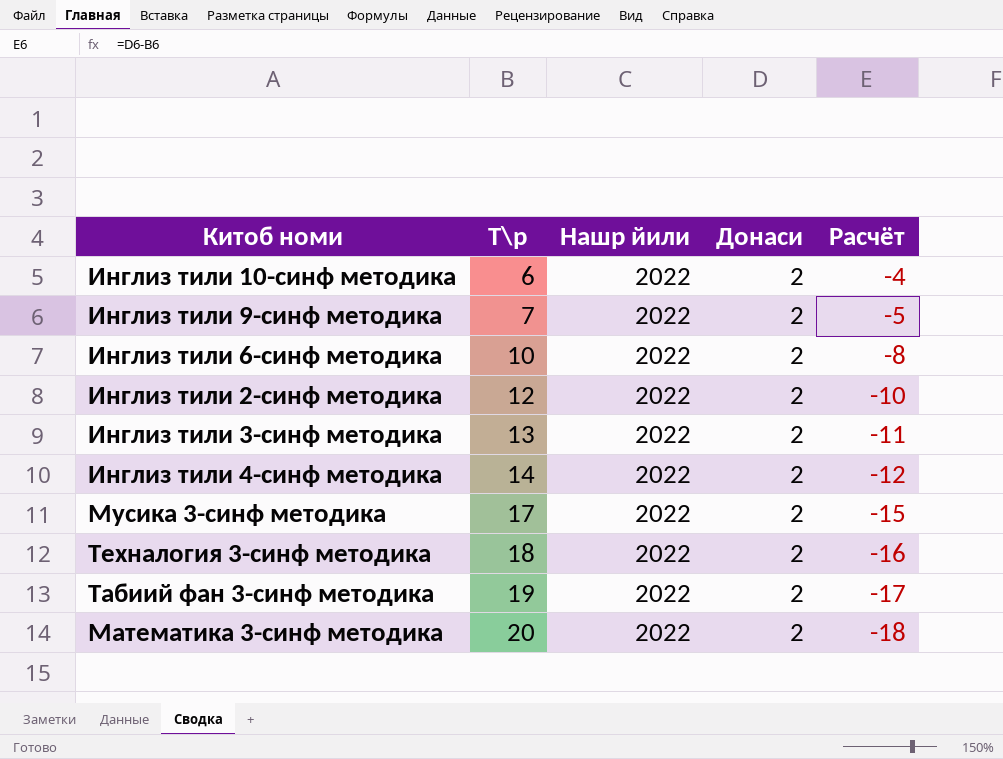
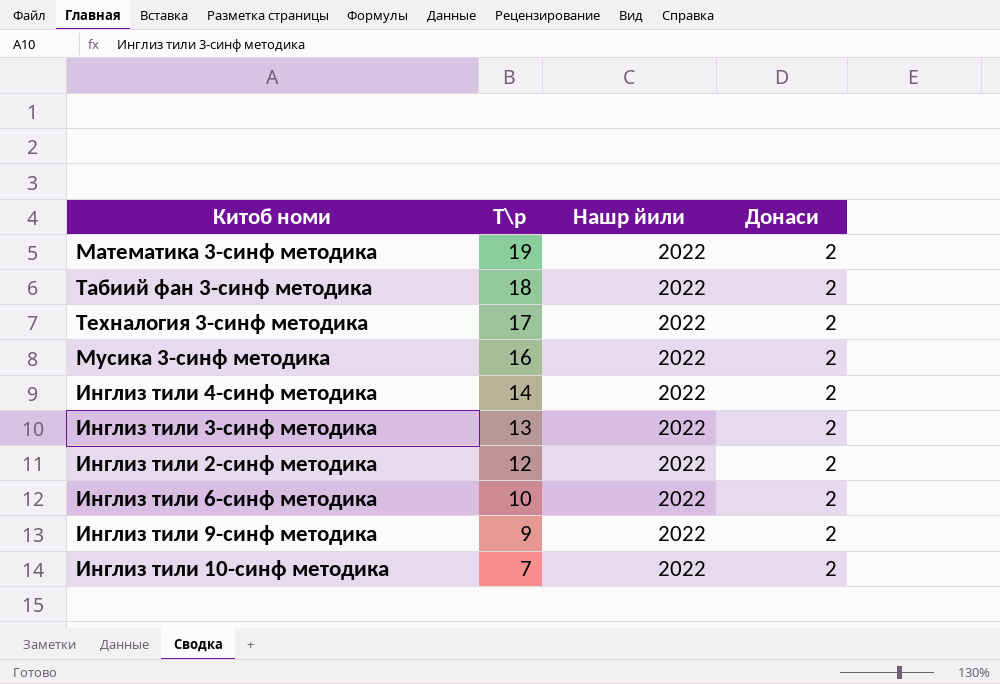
row order: Т\р ascending -> Т\р descending
column Расчёт | formula: [Донаси] - [Т\р] -> none
Математика 3-синф методика | Т\р: 20 -> 19
Табиий фан 3-синф методика | Т\р: 19 -> 18
Техналогия 3-синф методика | Т\р: 18 -> 17
Мусика 3-синф методика | Т\р: 17 -> 16
Инглиз тили 9-синф методика | Т\р: 7 -> 9
Инглиз тили 10-синф методика | Т\р: 6 -> 7

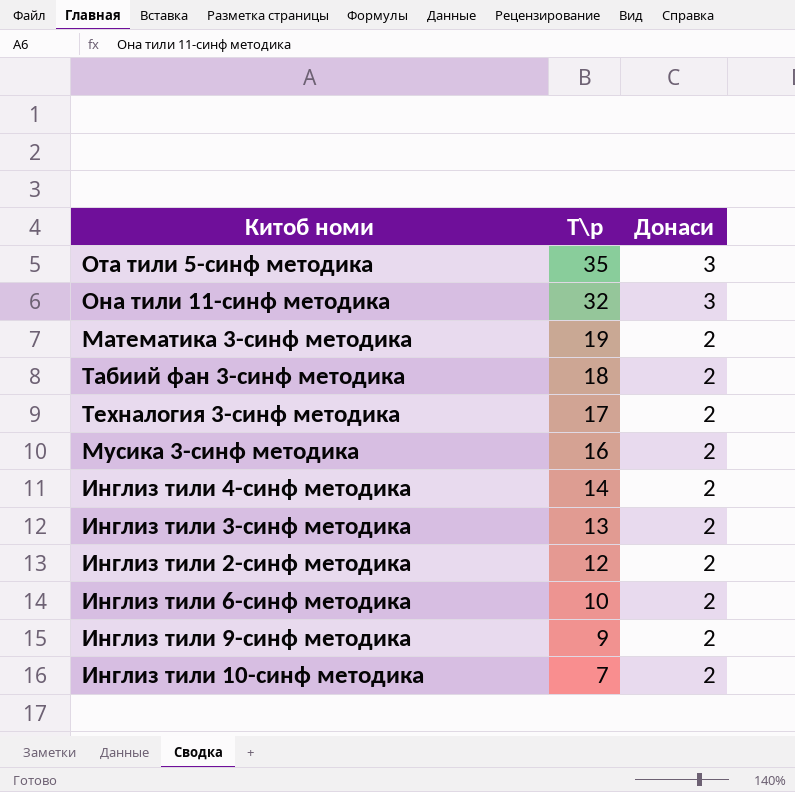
column Нашр йили | position: 3 -> none
row Ота тили 5-синф методика: none -> 35 | 3
row Она тили 11-синф методика: none -> 32 | 3

